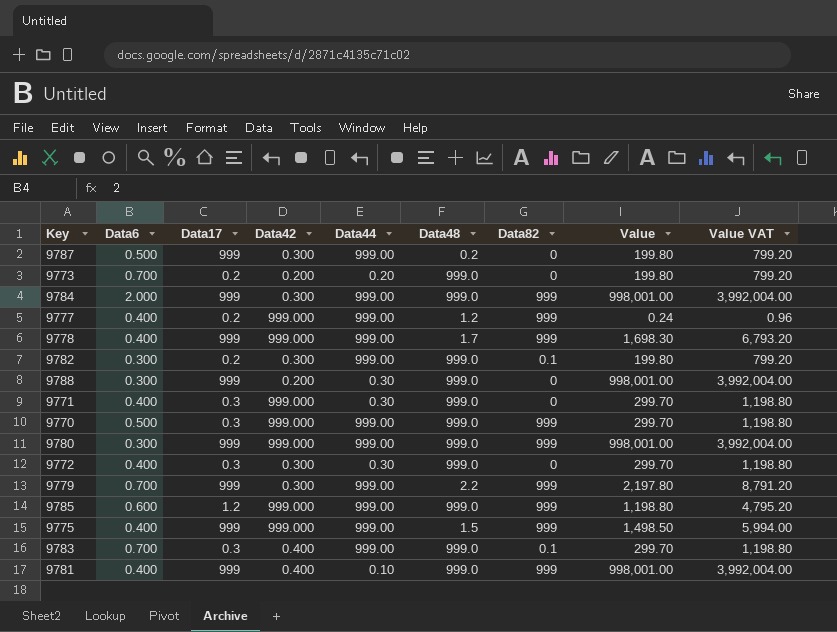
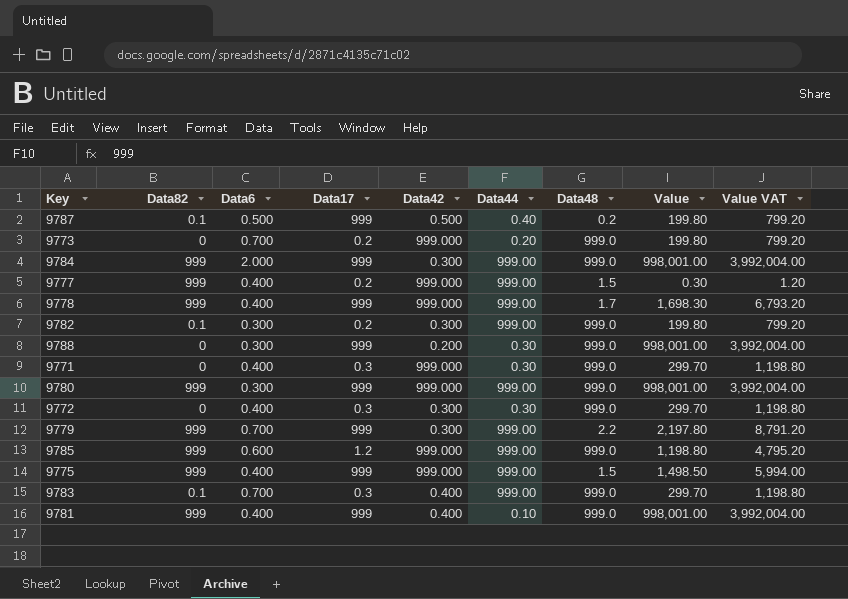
column Data82 | position: 7 -> 2
row 9770: 0.500 | 0.3 | 999.000 | 999.00 | 999.0 | 999 | 299.70 | 1,198.80 -> none
9787 | Data82: 0 -> 0.1
9787 | Data42: 0.300 -> 0.500
9787 | Data44: 999.00 -> 0.40
9773 | Data42: 0.200 -> 999.000
9777 | Data48: 1.2 -> 1.5
9777 | Value: 0.24 -> 0.30
9777 | Value VAT: 0.96 -> 1.20

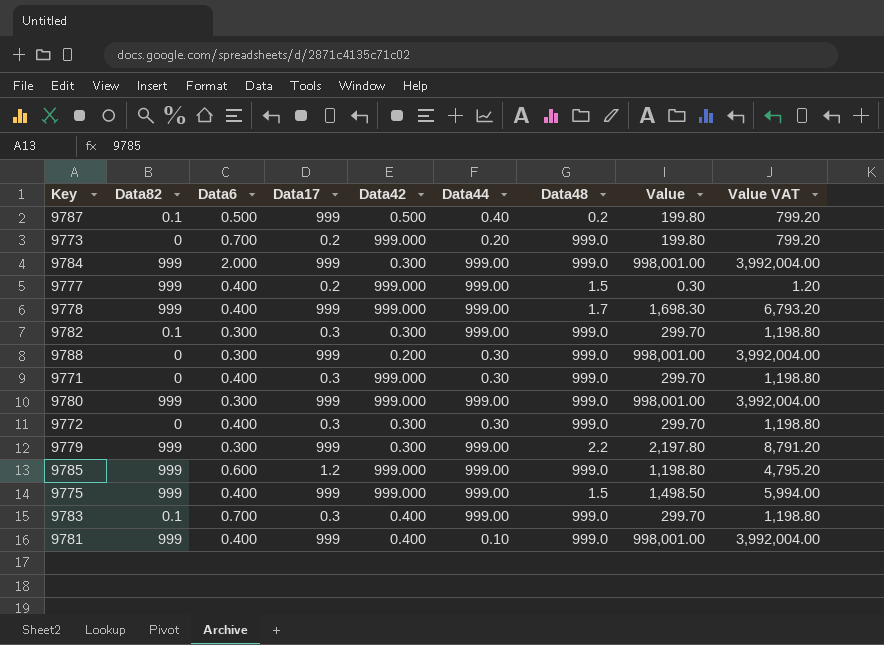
9782 | Data17: 0.2 -> 0.3
9782 | Value: 199.80 -> 299.70
9782 | Value VAT: 799.20 -> 1,198.80
9779 | Data6: 0.700 -> 0.300

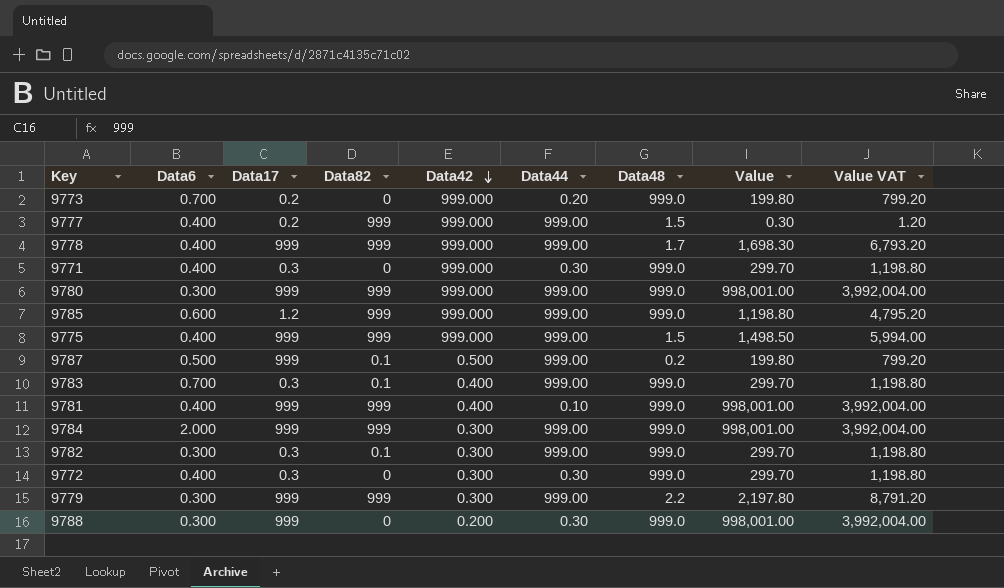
row order: none -> Data42 descending
column Data82 | position: 2 -> 4
9787 | Data44: 0.40 -> 999.00

